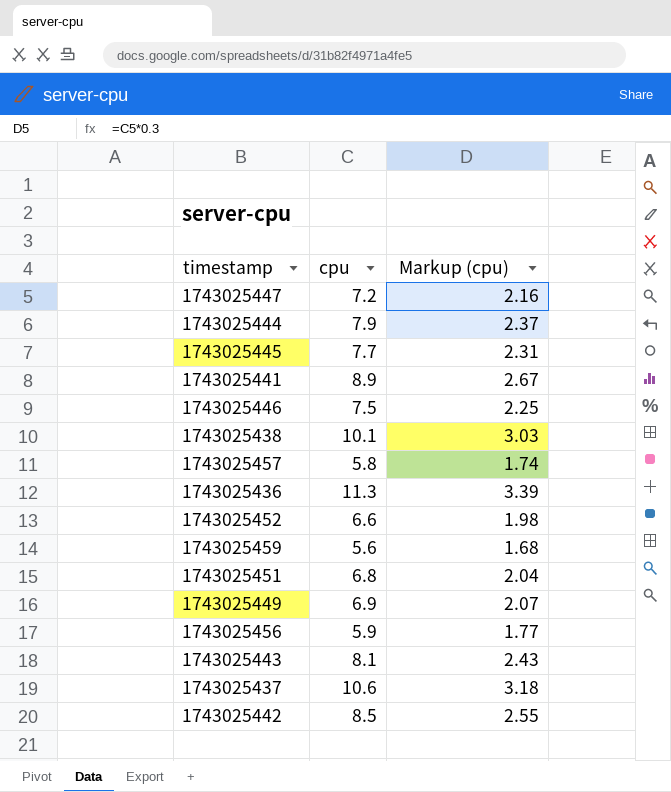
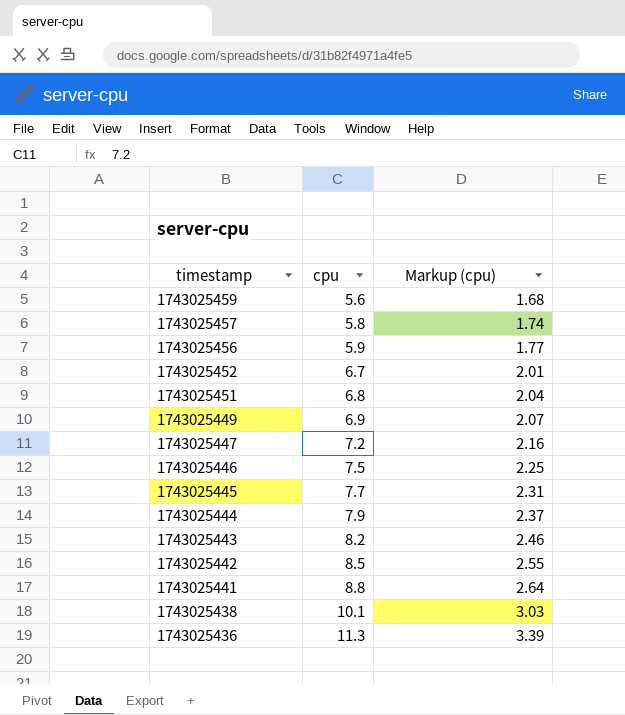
row order: none -> timestamp descending
row 1743025437: 10.6 | 3.18 -> none
1743025452 | cpu: 6.6 -> 6.7
1743025452 | Markup (cpu): 1.98 -> 2.01
1743025443 | cpu: 8.1 -> 8.2
1743025443 | Markup (cpu): 2.43 -> 2.46
1743025441 | cpu: 8.9 -> 8.8
1743025441 | Markup (cpu): 2.67 -> 2.64

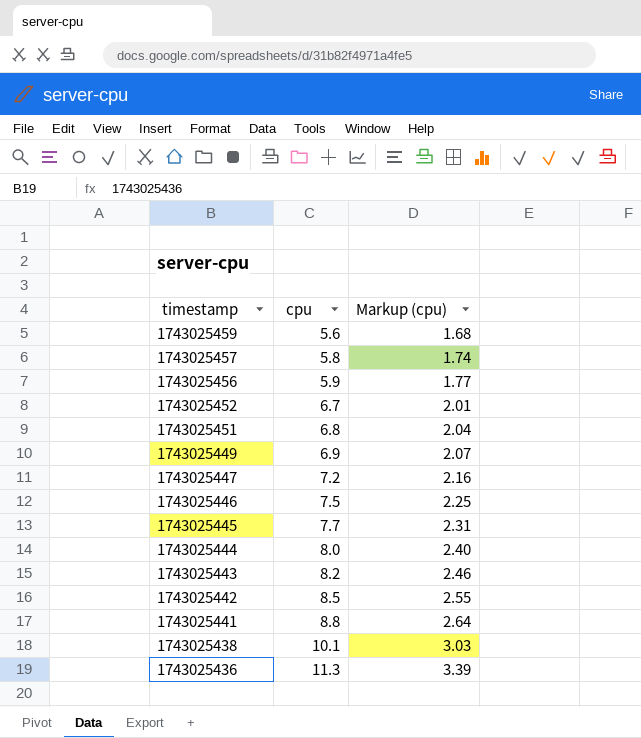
1743025444 | cpu: 7.9 -> 8.0
1743025444 | Markup (cpu): 2.37 -> 2.40

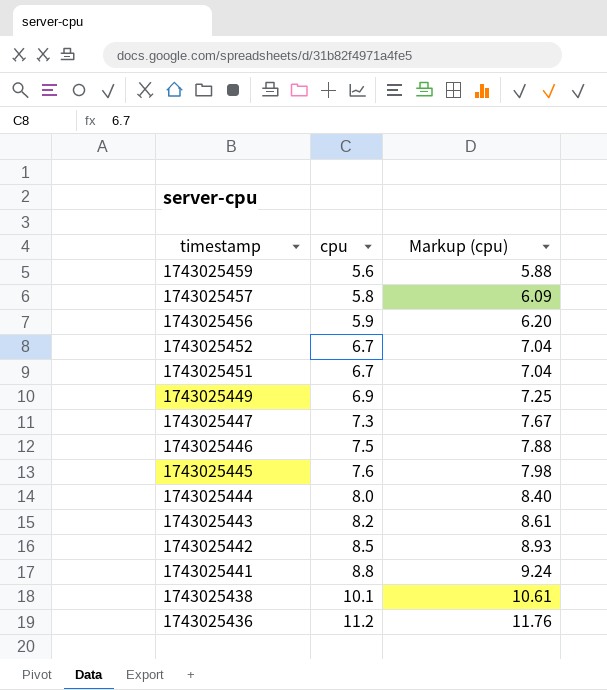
column Markup (cpu) | formula: [cpu] * 0.3 -> [cpu] * 1.05
1743025451 | cpu: 6.8 -> 6.7
1743025447 | cpu: 7.2 -> 7.3
1743025445 | cpu: 7.7 -> 7.6
1743025436 | cpu: 11.3 -> 11.2

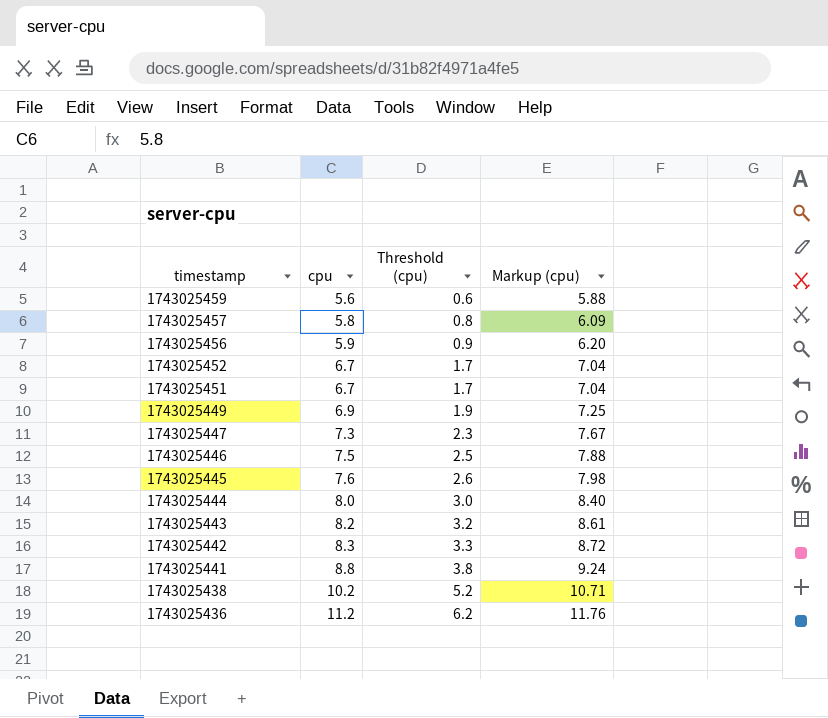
column Threshold (cpu) | formula: none -> [cpu] - 5
1743025442 | cpu: 8.5 -> 8.3
1743025442 | Markup (cpu): 8.93 -> 8.72
1743025438 | cpu: 10.1 -> 10.2
1743025438 | Markup (cpu): 10.61 -> 10.71

